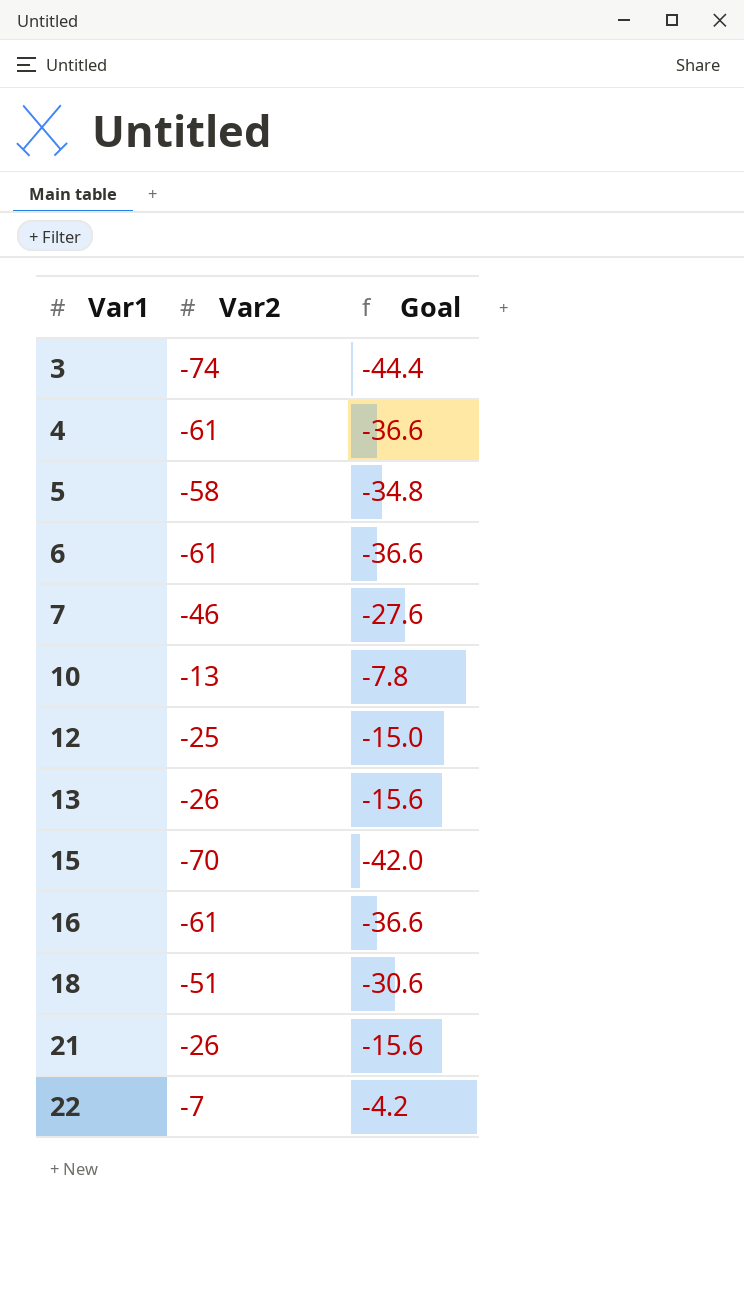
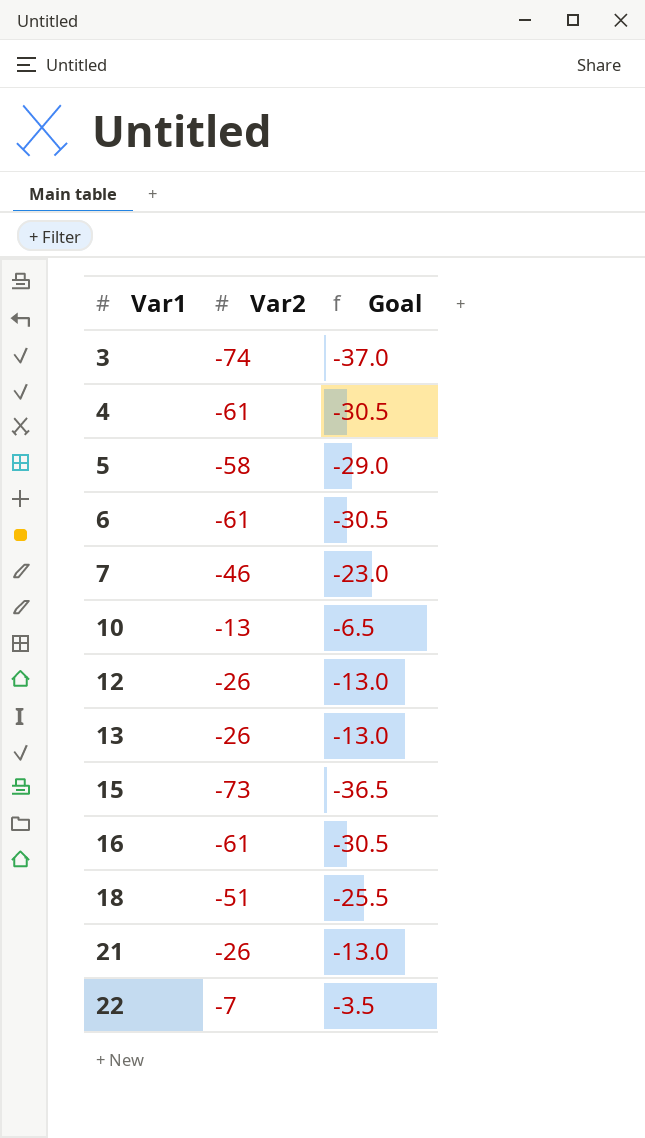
column Goal | formula: [Var2] * 0.6 -> [Var2] * 0.5
12 | Var2: -25 -> -26
15 | Var2: -70 -> -73

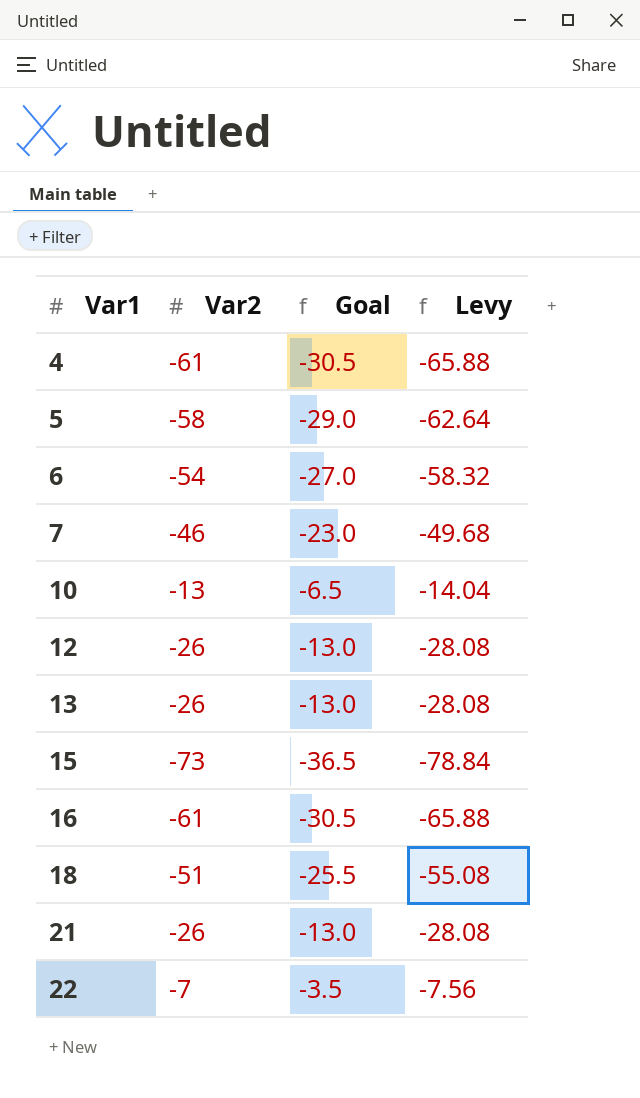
column Levy | formula: none -> [Var2] * 1.08
row 3: -74 | -37.0 -> none
6 | Var2: -61 -> -54
6 | Goal: -30.5 -> -27.0

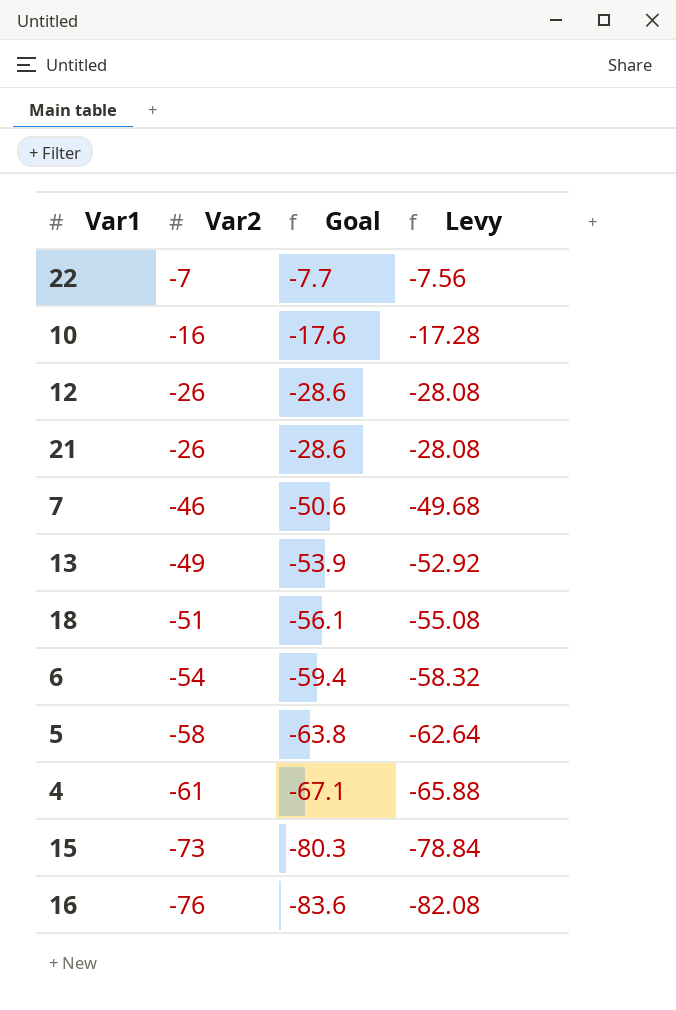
row order: Var1 ascending -> Var2 descending
column Goal | formula: [Var2] * 0.5 -> [Var2] * 1.1
10 | Var2: -13 -> -16
10 | Levy: -14.04 -> -17.28
13 | Var2: -26 -> -49
13 | Levy: -28.08 -> -52.92
16 | Var2: -61 -> -76
16 | Levy: -65.88 -> -82.08

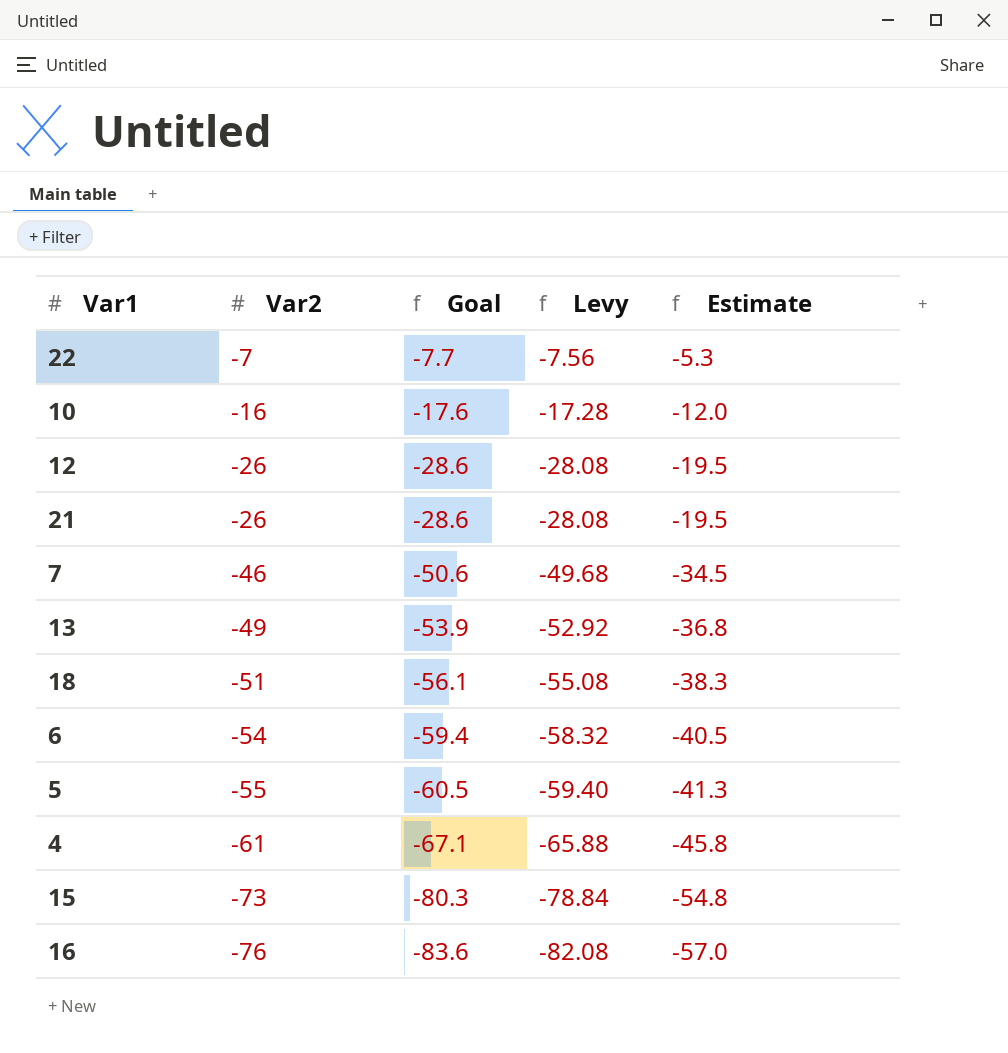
column Estimate | formula: none -> [Var2] * 0.75
5 | Var2: -58 -> -55
5 | Goal: -63.8 -> -60.5
5 | Levy: -62.64 -> -59.40

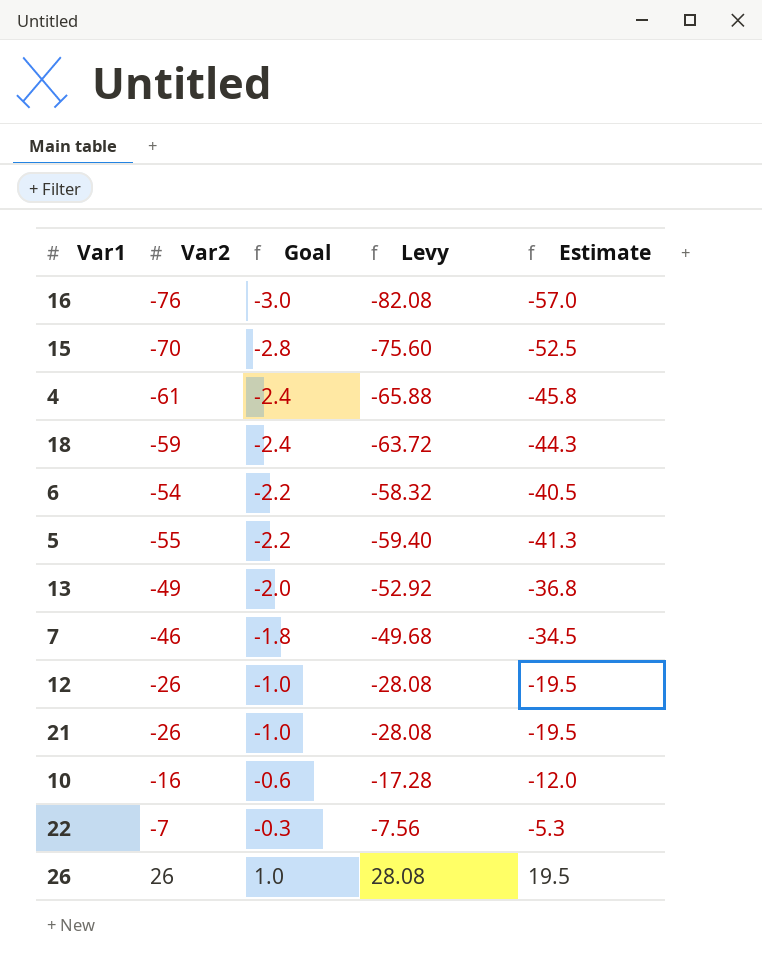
row order: Var2 descending -> Goal ascending
column Goal | formula: [Var2] * 1.1 -> [Var2] * 0.04
15 | Var2: -73 -> -70
15 | Levy: -78.84 -> -75.60
15 | Estimate: -54.8 -> -52.5
18 | Var2: -51 -> -59
18 | Levy: -55.08 -> -63.72
18 | Estimate: -38.3 -> -44.3
row 26: none -> 26 | 1.0 | 28.08 | 19.5

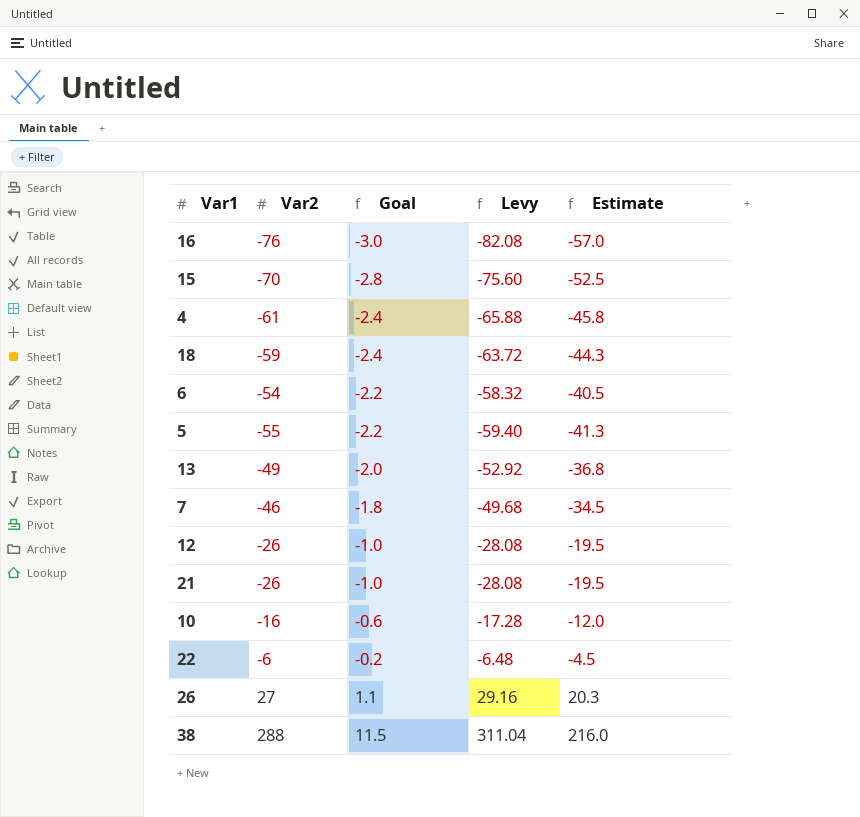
22 | Var2: -7 -> -6
22 | Goal: -0.3 -> -0.2
22 | Levy: -7.56 -> -6.48
22 | Estimate: -5.3 -> -4.5
26 | Var2: 26 -> 27
26 | Goal: 1.0 -> 1.1
26 | Levy: 28.08 -> 29.16
26 | Estimate: 19.5 -> 20.3
row 38: none -> 288 | 11.5 | 311.04 | 216.0

